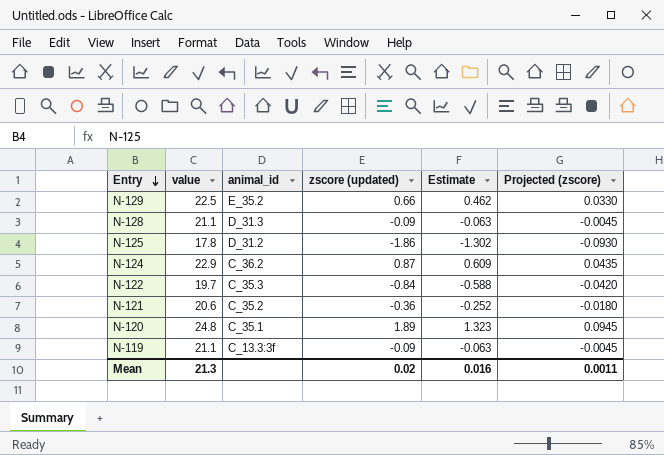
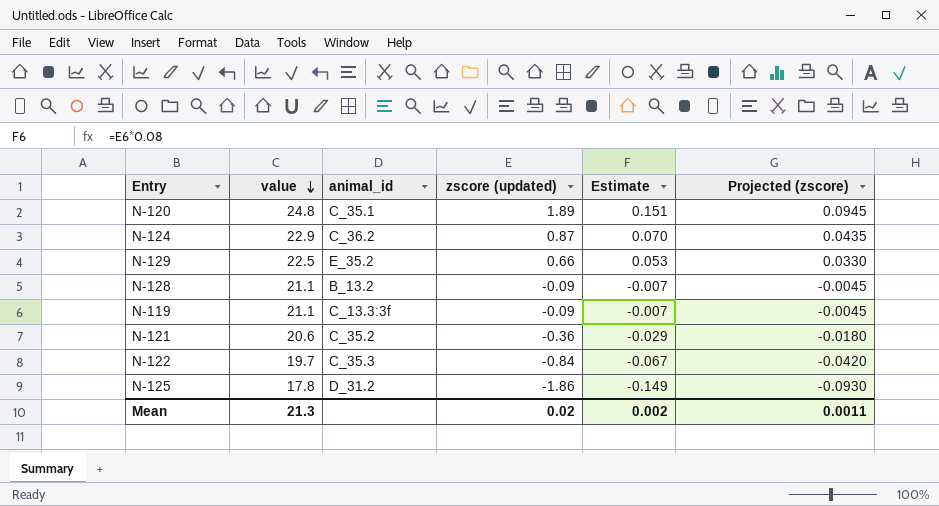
row order: Entry descending -> value descending
column Estimate | formula: [zscore (updated)] * 0.7 -> [zscore (updated)] * 0.08
N-128 | animal_id: D_31.3 -> B_13.2
Mean | Estimate: 0.016 -> 0.002

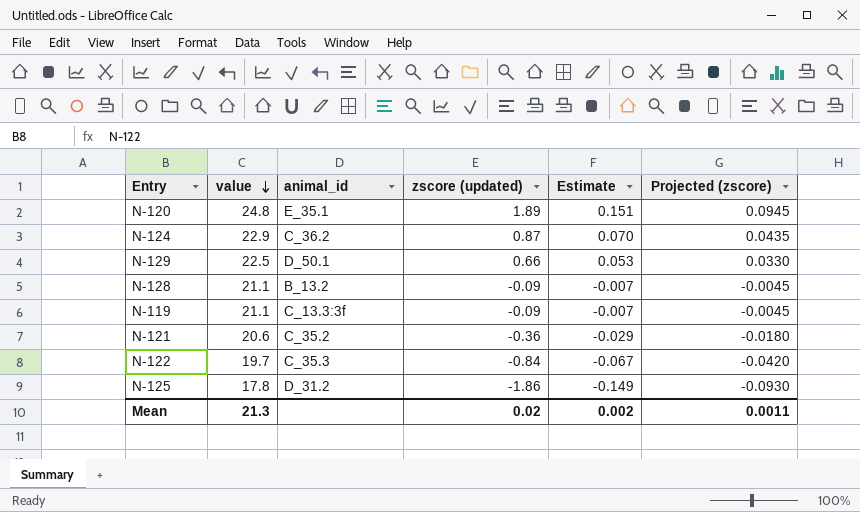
N-120 | animal_id: C_35.1 -> E_35.1
N-129 | animal_id: E_35.2 -> D_50.1

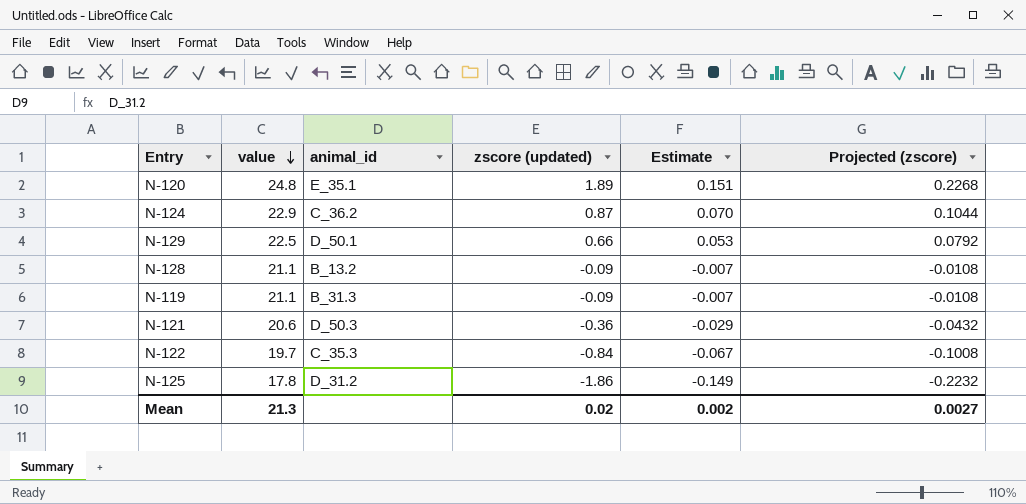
column Projected (zscore) | formula: [zscore (updated)] * 0.05 -> [zscore (updated)] * 0.12
N-119 | animal_id: C_13.3:3f -> B_31.3
N-121 | animal_id: C_35.2 -> D_50.3
Mean | Projected (zscore): 0.0011 -> 0.0027

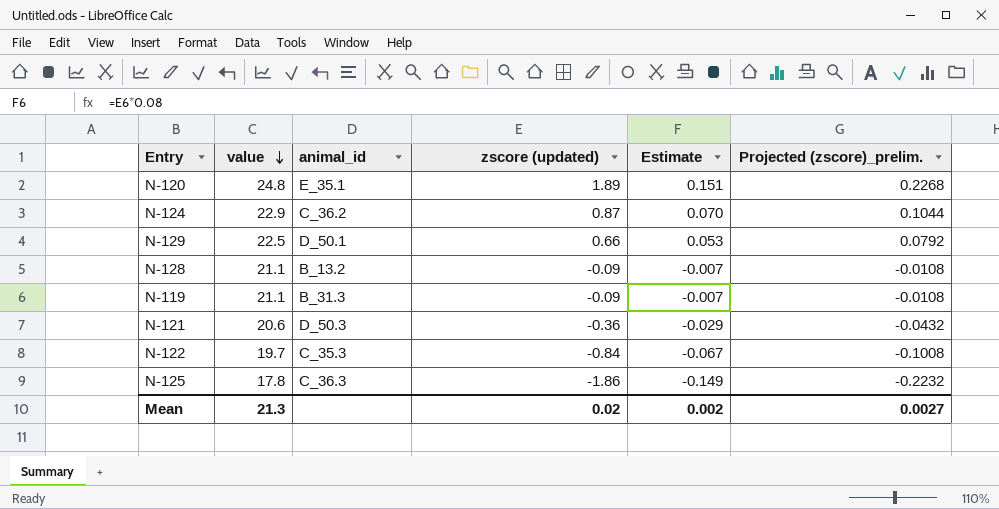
column name: Projected (zscore) -> Projected (zscore)_prelim.
N-125 | animal_id: D_31.2 -> C_36.3

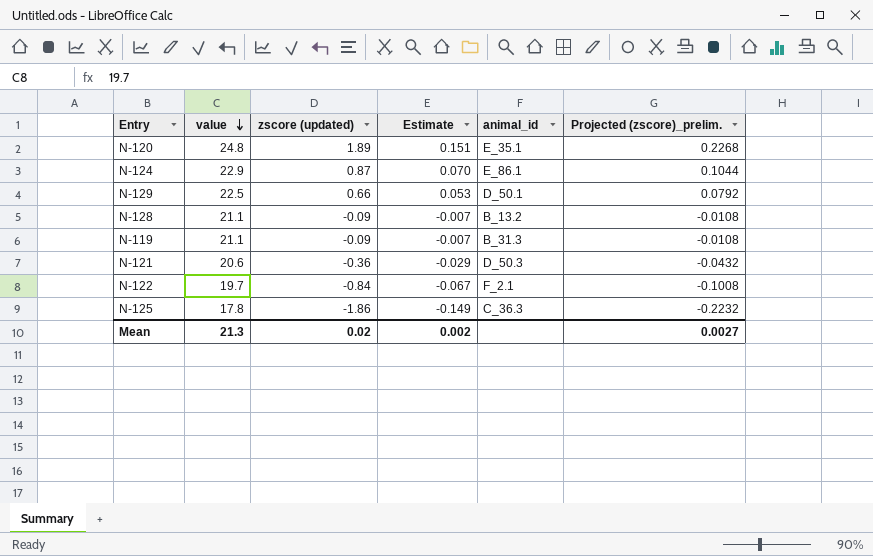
column animal_id | position: 3 -> 5
N-124 | animal_id: C_36.2 -> E_86.1
N-122 | animal_id: C_35.3 -> F_2.1

